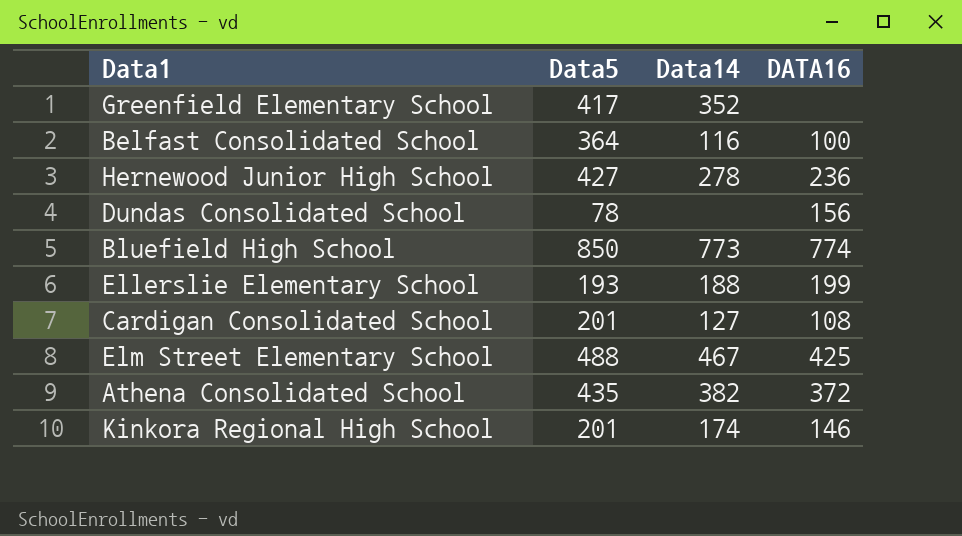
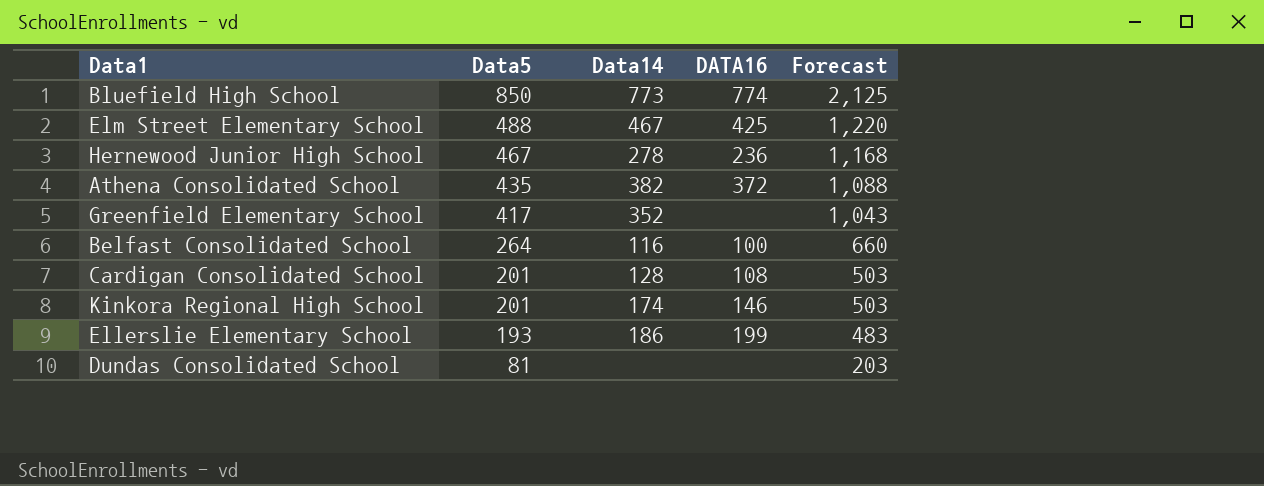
row order: none -> Data5 descending
column Forecast | formula: none -> [Data5] * 2.5
Hernewood Junior High School | Data5: 427 -> 467
Belfast Consolidated School | Data5: 364 -> 264
Cardigan Consolidated School | Data14: 127 -> 128
Ellerslie Elementary School | Data14: 188 -> 186
Dundas Consolidated School | Data5: 78 -> 81
Dundas Consolidated School | DATA16: 156 -> none

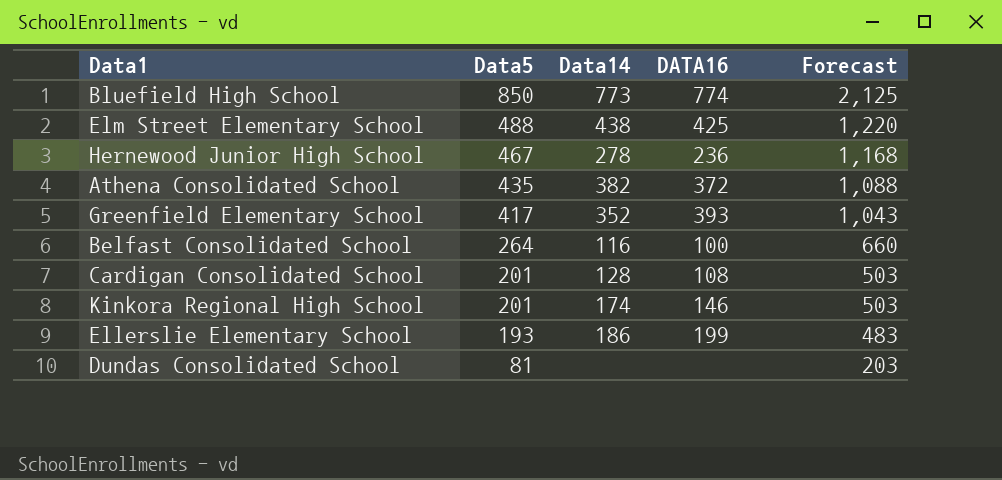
Elm Street Elementary School | Data14: 467 -> 438
Greenfield Elementary School | DATA16: none -> 393

